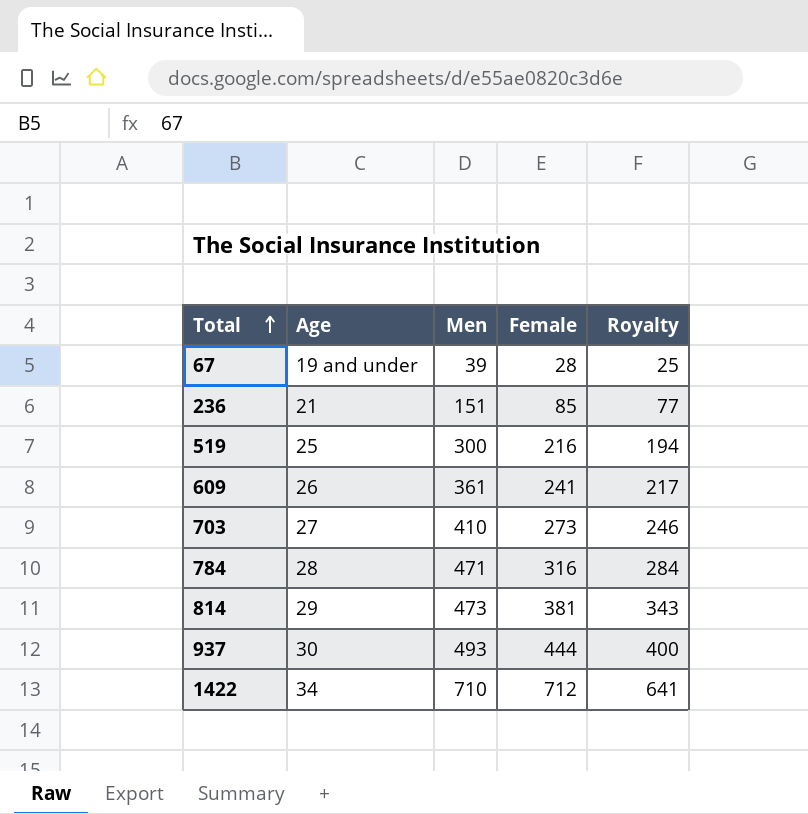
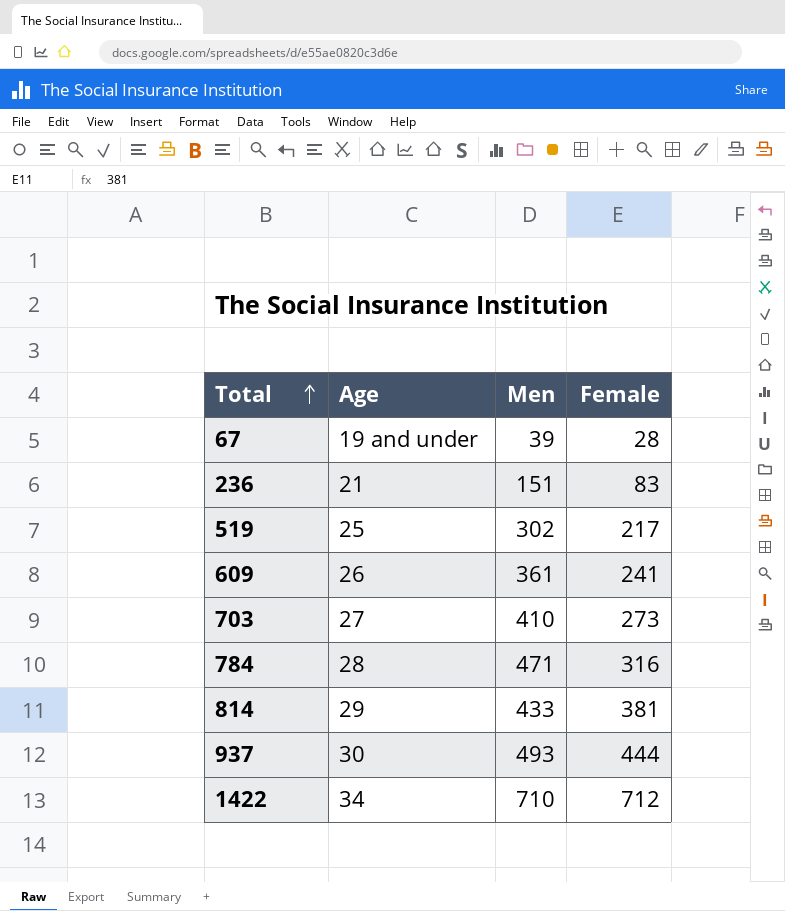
column Royalty | formula: [Female] * 0.9 -> none
236 | Female: 85 -> 83
519 | Men: 300 -> 302
519 | Female: 216 -> 217
814 | Men: 473 -> 433

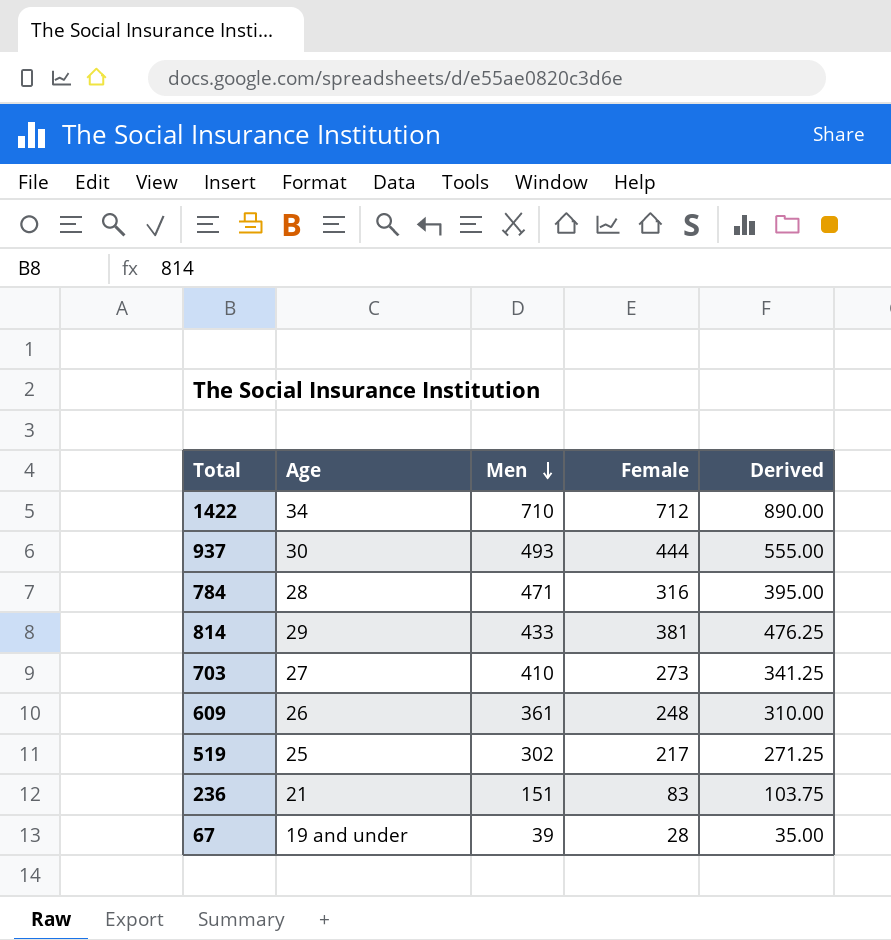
row order: Total ascending -> Men descending
column Derived | formula: none -> [Female] * 1.25
609 | Female: 241 -> 248

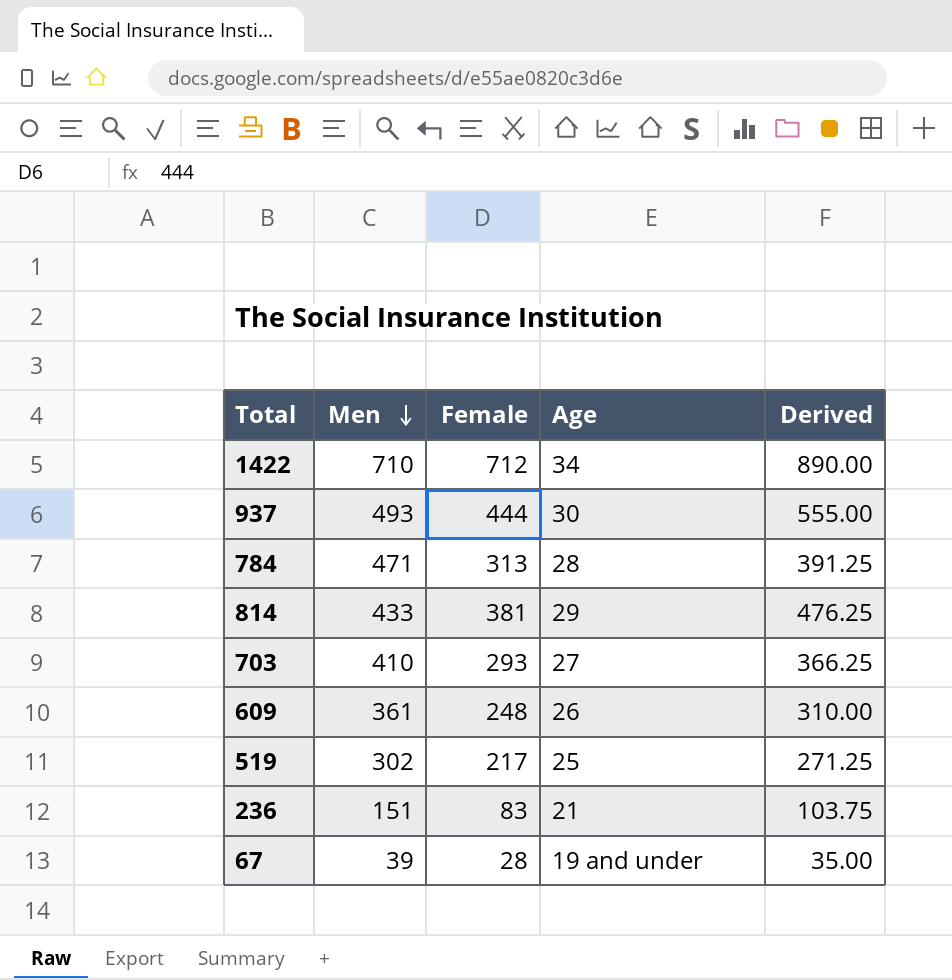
column Age | position: 2 -> 4
784 | Female: 316 -> 313
784 | Derived: 395.00 -> 391.25
703 | Female: 273 -> 293
703 | Derived: 341.25 -> 366.25

